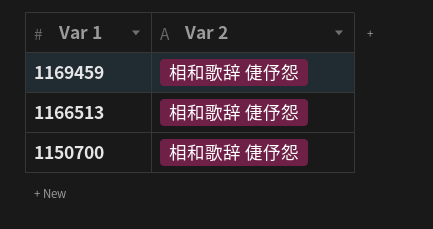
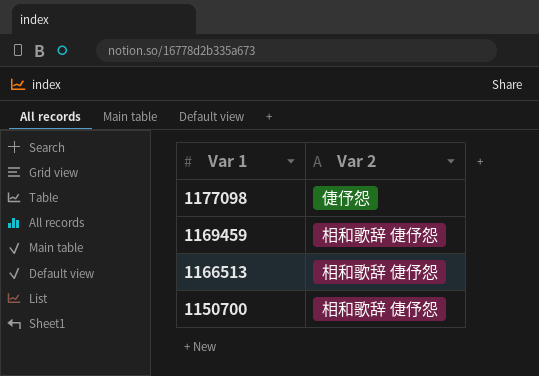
row 1177098: none -> 倢伃怨

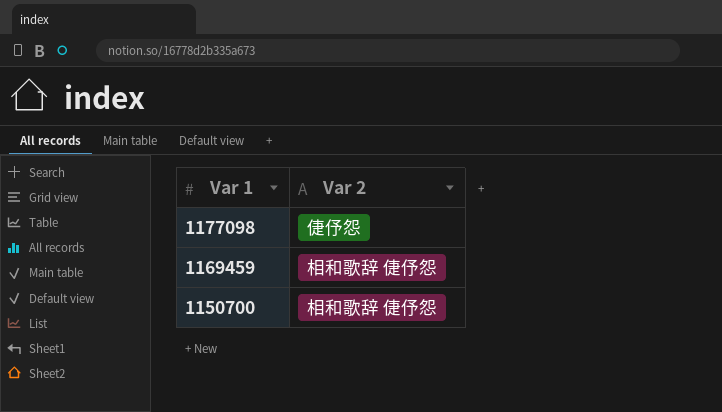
row 1166513: 相和歌辞 倢伃怨 -> none

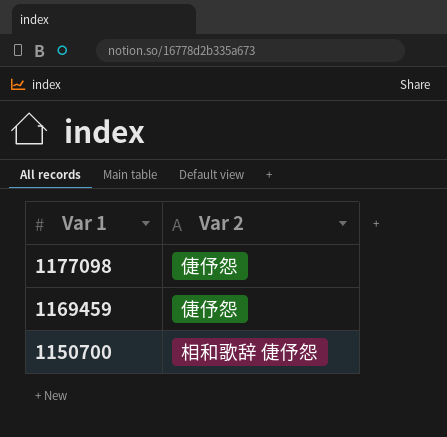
1169459 | Var 2: 相和歌辞 倢伃怨 -> 倢伃怨

